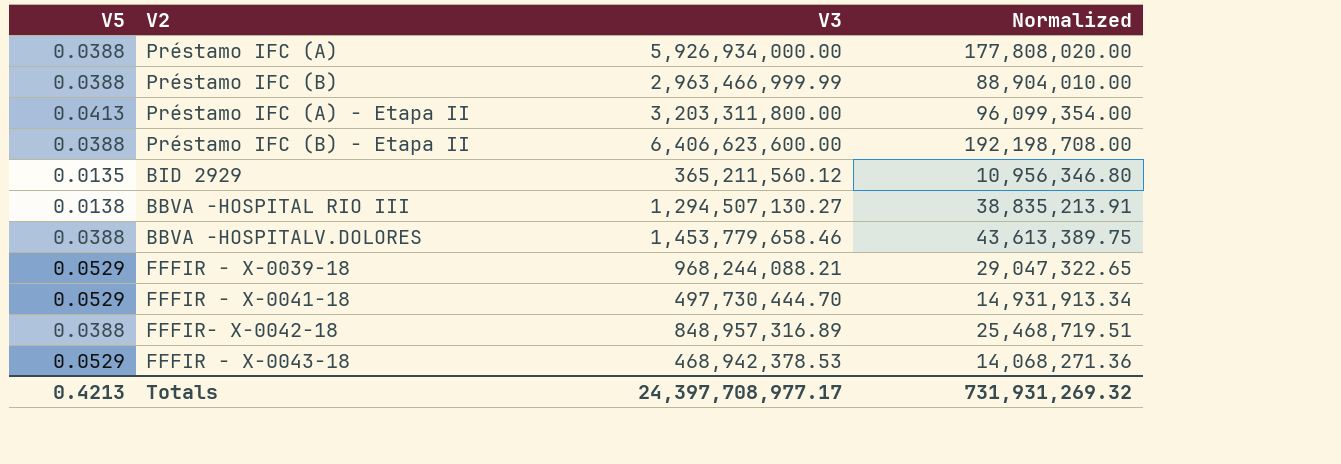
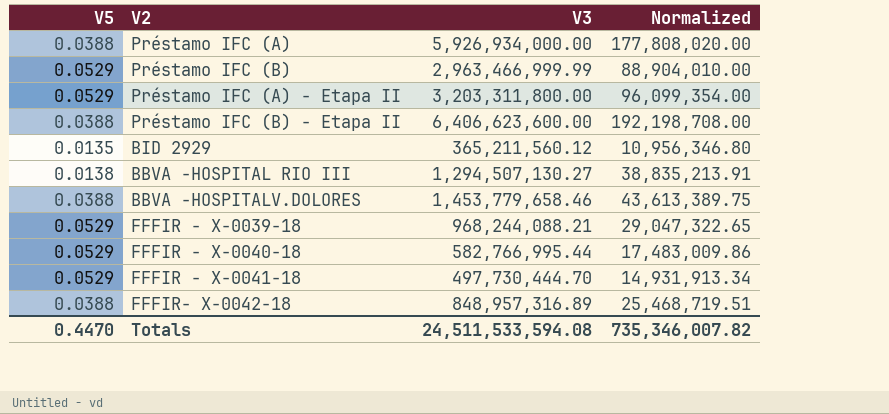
row FFFIR - X-0043-18: 0.0529 | 468,942,378.53 | 14,068,271.36 -> none
Préstamo IFC (B) | V5: 0.0388 -> 0.0529
Préstamo IFC (A) - Etapa II | V5: 0.0413 -> 0.0529
row FFFIR - X-0040-18: none -> 0.0529 | 582,766,995.44 | 17,483,009.86
Totals | V5: 0.4213 -> 0.4470
Totals | V3: 24,397,708,977.17 -> 24,511,533,594.08
Totals | Normalized: 731,931,269.32 -> 735,346,007.82

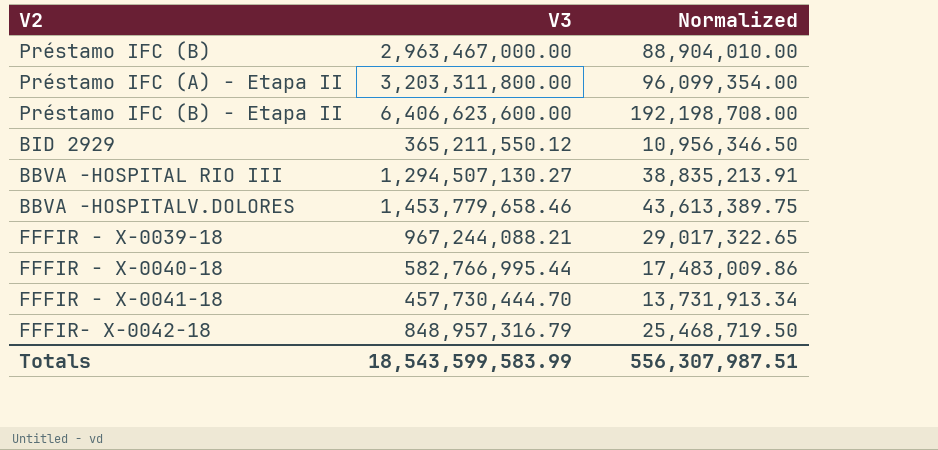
column V5 | position: 1 -> none
row Préstamo IFC (A): 0.0388 | 5,926,934,000.00 | 177,808,020.00 -> none
Préstamo IFC (B) | V3: 2,963,466,999.99 -> 2,963,467,000.00
BID 2929 | V3: 365,211,560.12 -> 365,211,550.12
BID 2929 | Normalized: 10,956,346.80 -> 10,956,346.50
FFFIR - X-0039-18 | V3: 968,244,088.21 -> 967,244,088.21
FFFIR - X-0039-18 | Normalized: 29,047,322.65 -> 29,017,322.65
FFFIR - X-0041-18 | V3: 497,730,444.70 -> 457,730,444.70
FFFIR - X-0041-18 | Normalized: 14,931,913.34 -> 13,731,913.34
FFFIR- X-0042-18 | V3: 848,957,316.89 -> 848,957,316.79
FFFIR- X-0042-18 | Normalized: 25,468,719.51 -> 25,468,719.50
Totals | V3: 24,511,533,594.08 -> 18,543,599,583.99
Totals | Normalized: 735,346,007.82 -> 556,307,987.51

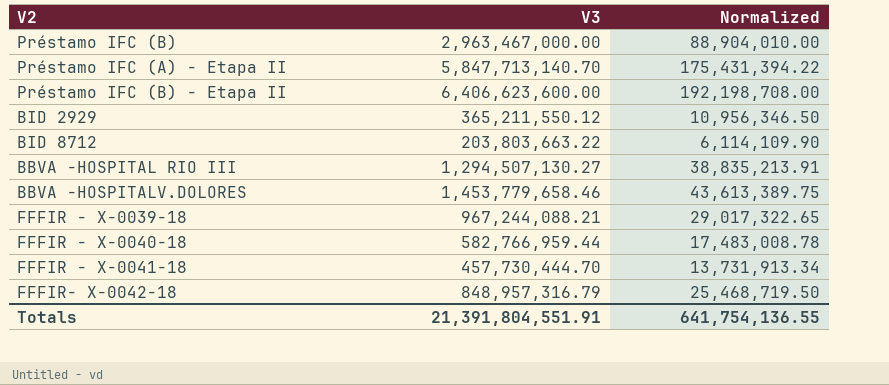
Préstamo IFC (A) - Etapa II | V3: 3,203,311,800.00 -> 5,847,713,140.70
Préstamo IFC (A) - Etapa II | Normalized: 96,099,354.00 -> 175,431,394.22
row BID 8712: none -> 203,803,663.22 | 6,114,109.90
FFFIR - X-0040-18 | V3: 582,766,995.44 -> 582,766,959.44
FFFIR - X-0040-18 | Normalized: 17,483,009.86 -> 17,483,008.78
Totals | V3: 18,543,599,583.99 -> 21,391,804,551.91
Totals | Normalized: 556,307,987.51 -> 641,754,136.55

